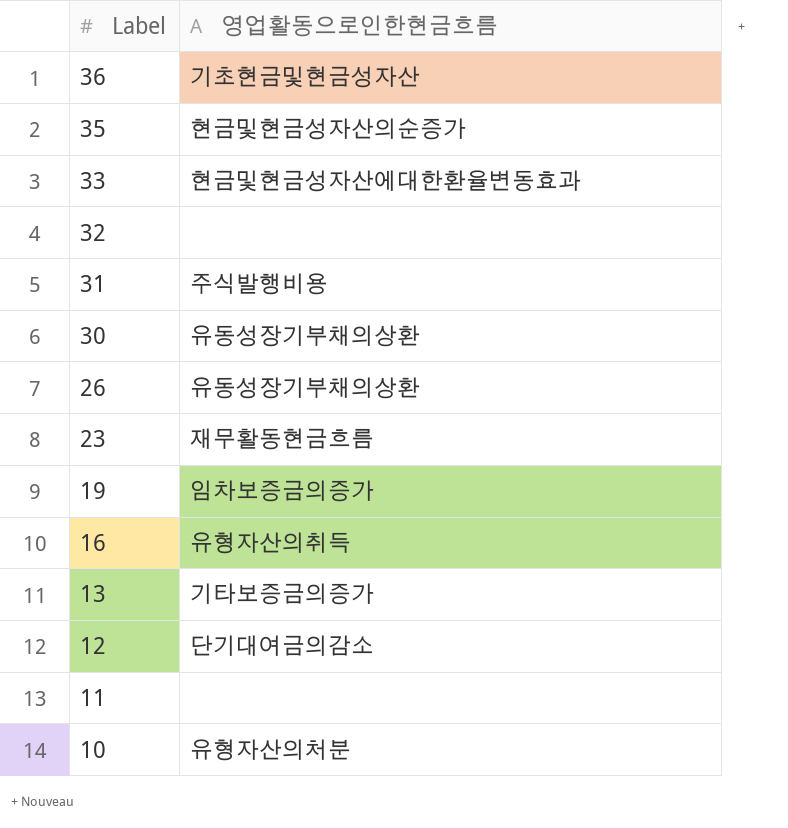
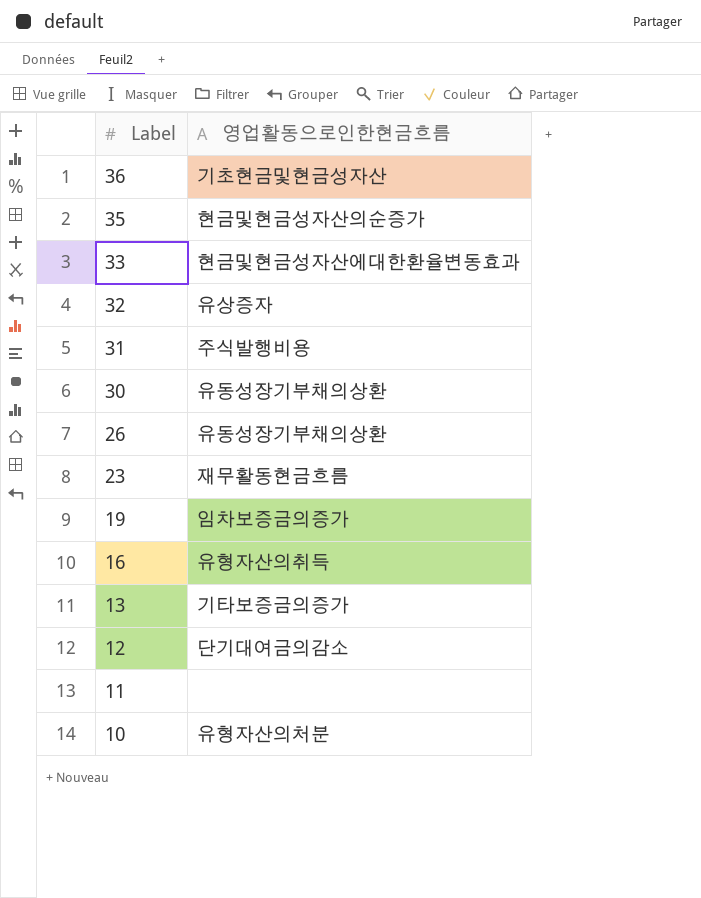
32 | 영업활동으로인한현금흐름: none -> 유상증자

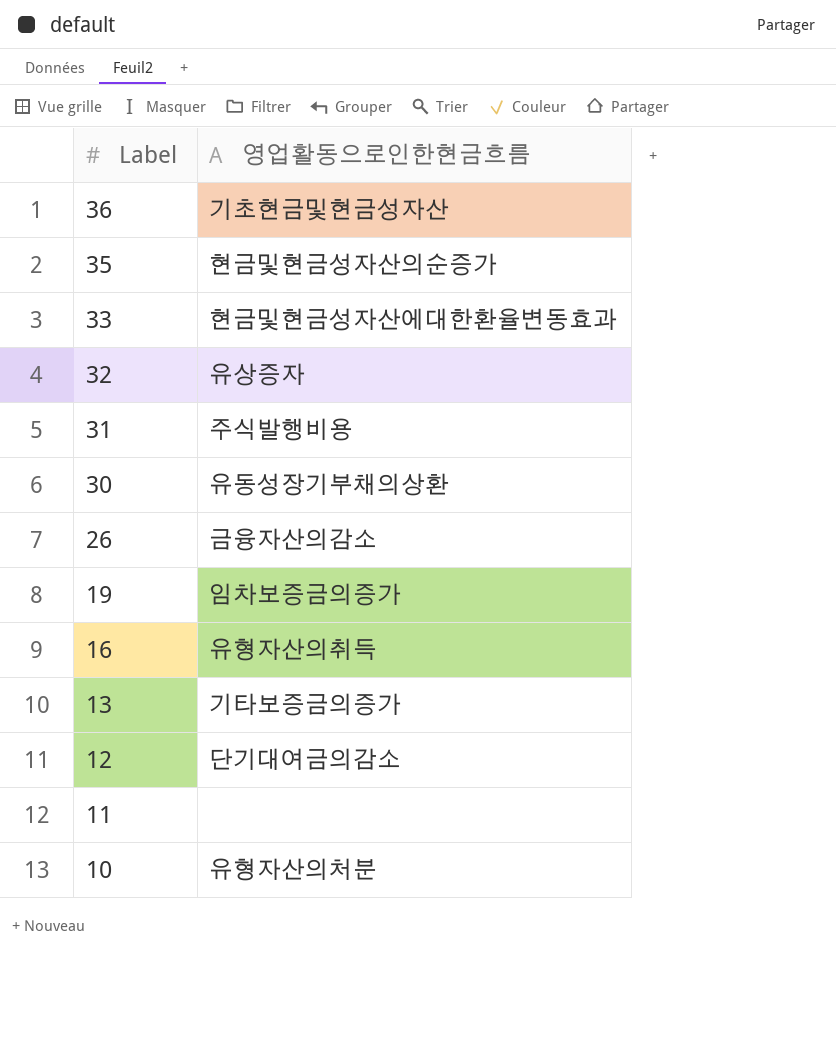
row 23: 재무활동현금흐름 -> none
26 | 영업활동으로인한현금흐름: 유동성장기부채의상환 -> 금융자산의감소

